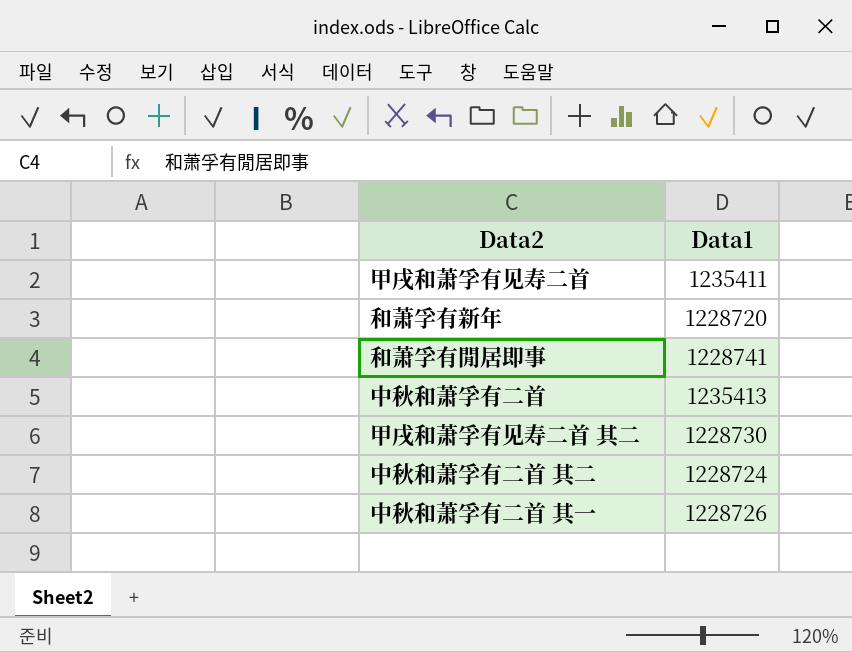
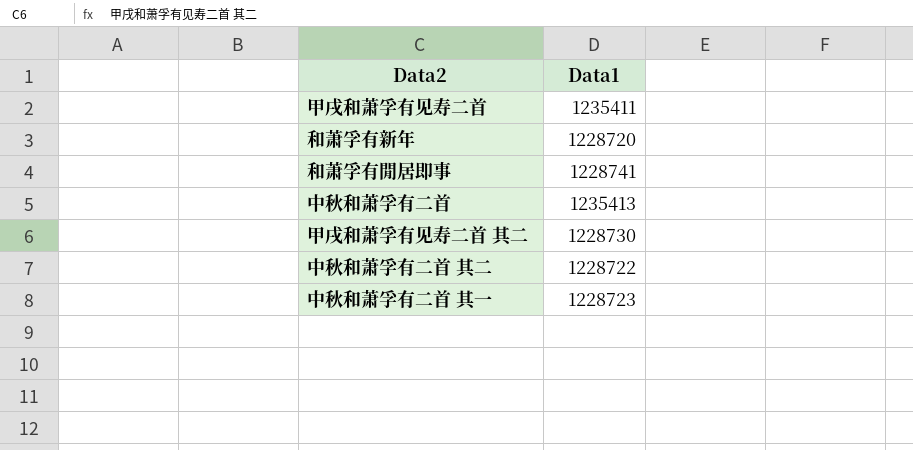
中秋和萧孚有二首 其二 | Data1: 1228724 -> 1228722
中秋和萧孚有二首 其一 | Data1: 1228726 -> 1228723

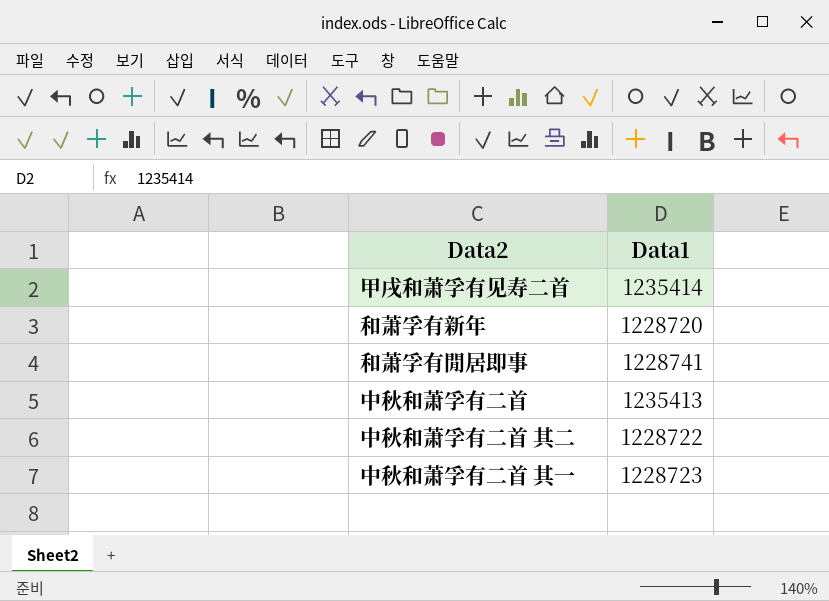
row 甲戌和萧孚有见寿二首 其二: 1228730 -> none
甲戌和萧孚有见寿二首 | Data1: 1235411 -> 1235414

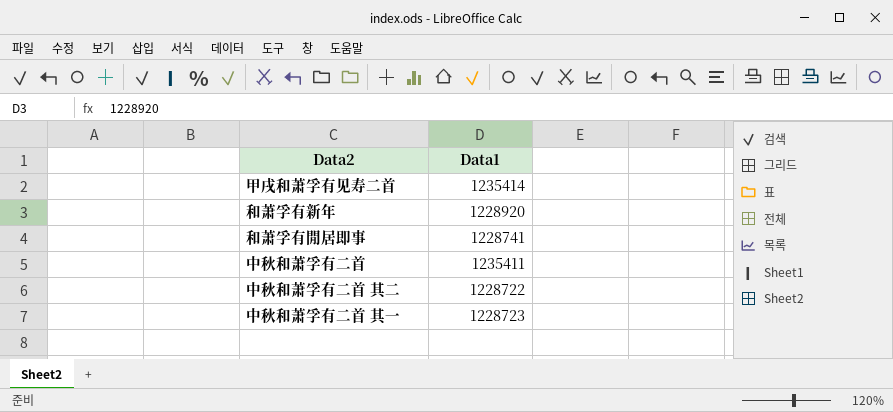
和萧孚有新年 | Data1: 1228720 -> 1228920
中秋和萧孚有二首 | Data1: 1235413 -> 1235411

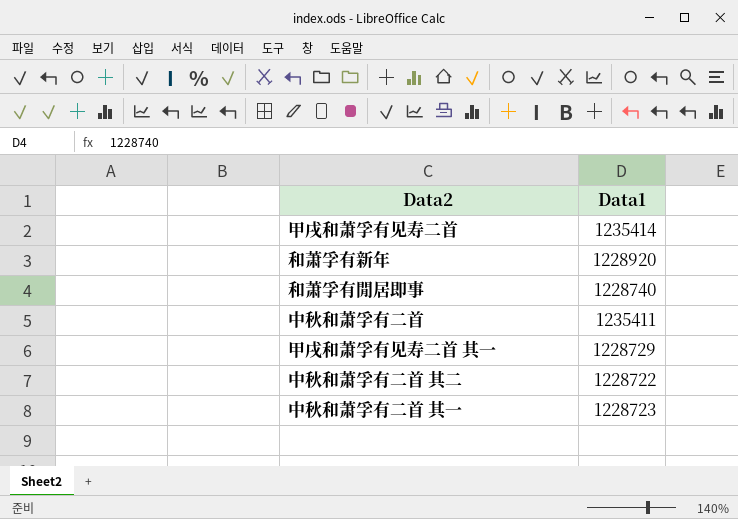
和萧孚有閒居即事 | Data1: 1228741 -> 1228740
row 甲戌和萧孚有见寿二首 其一: none -> 1228729

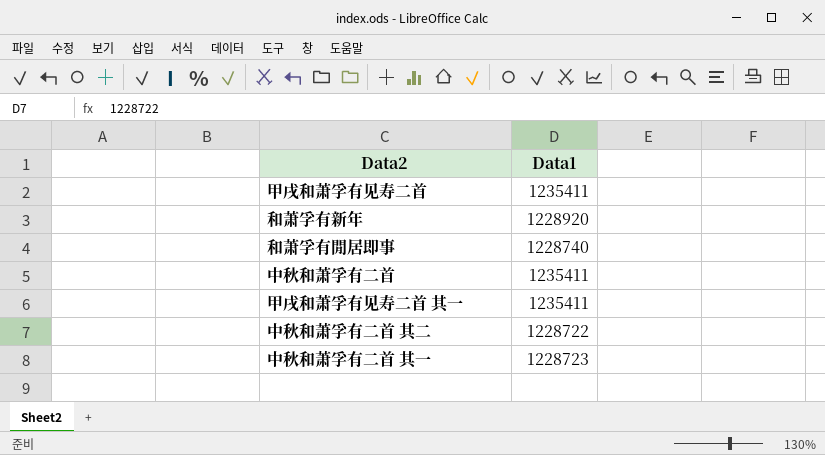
甲戌和萧孚有见寿二首 | Data1: 1235414 -> 1235411
甲戌和萧孚有见寿二首 其一 | Data1: 1228729 -> 1235411

